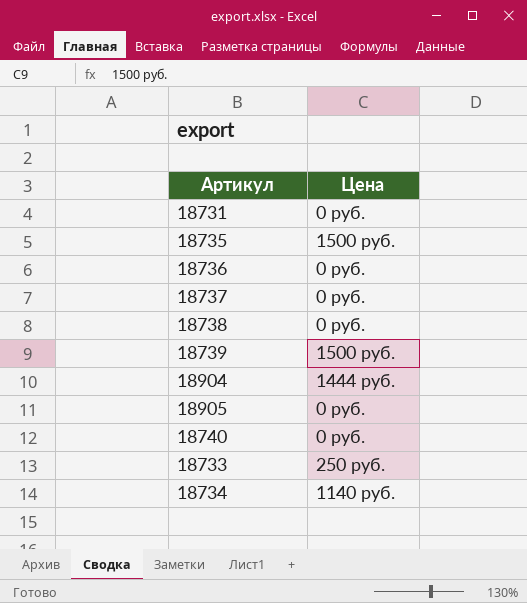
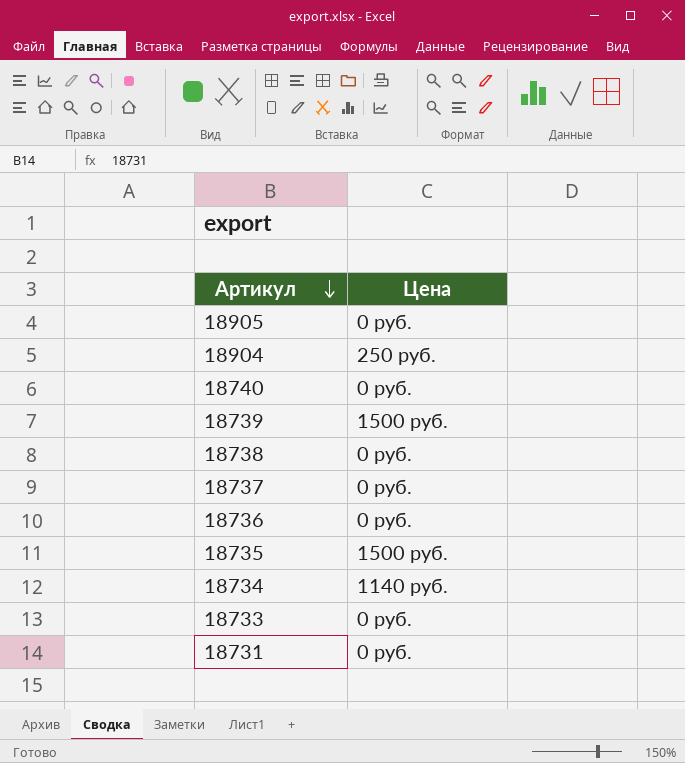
row order: none -> Артикул descending
18904 | Цена: 1444 руб. -> 250 руб.
18733 | Цена: 250 руб. -> 0 руб.

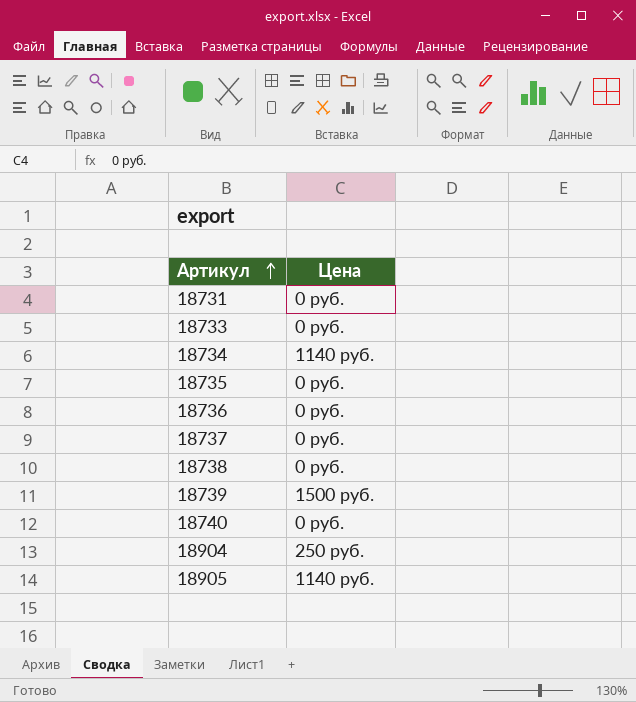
row order: Артикул descending -> Артикул ascending
18735 | Цена: 1500 руб. -> 0 руб.
18905 | Цена: 0 руб. -> 1140 руб.

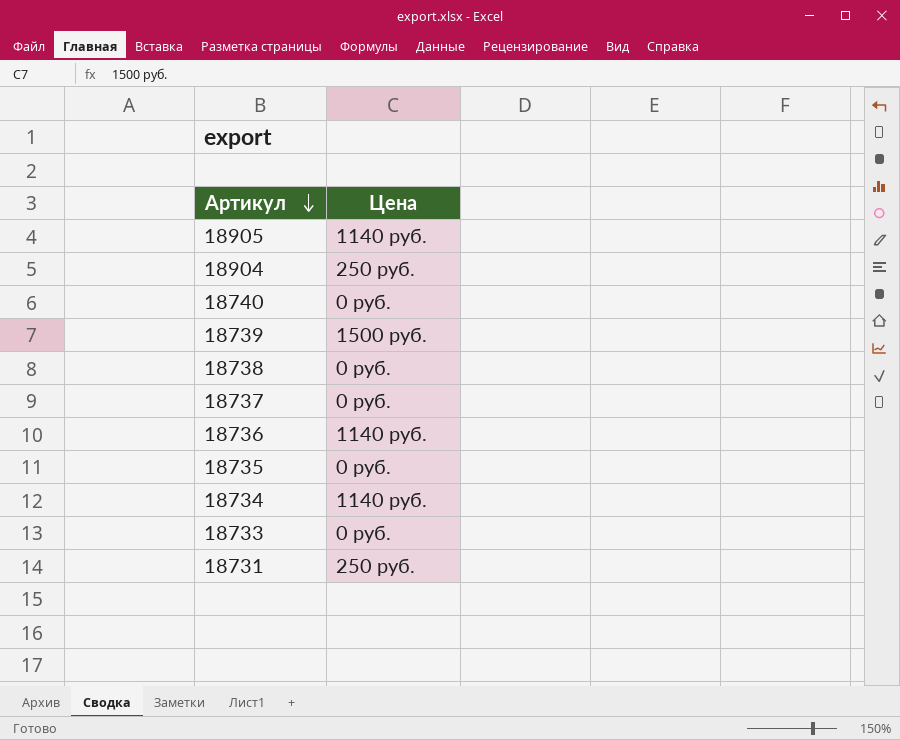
row order: Артикул ascending -> Артикул descending
18736 | Цена: 0 руб. -> 1140 руб.
18731 | Цена: 0 руб. -> 250 руб.

